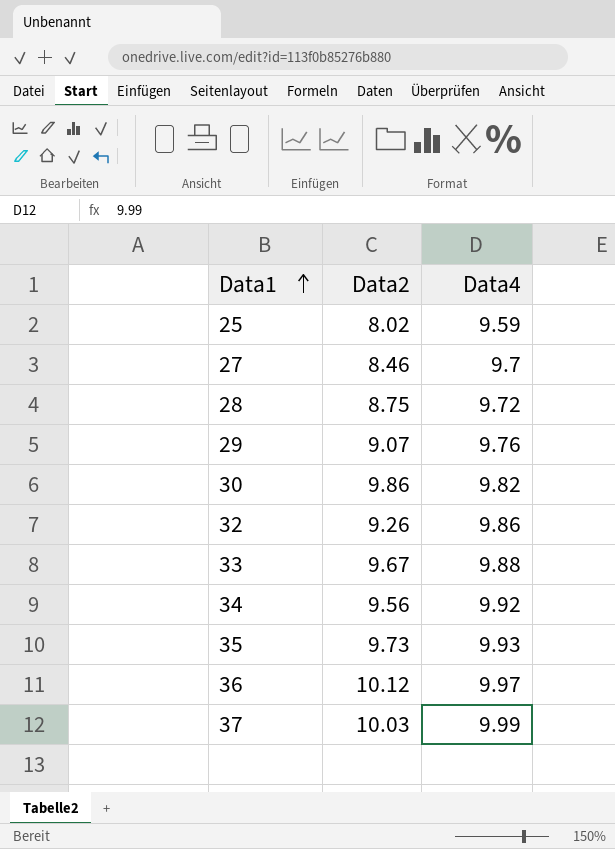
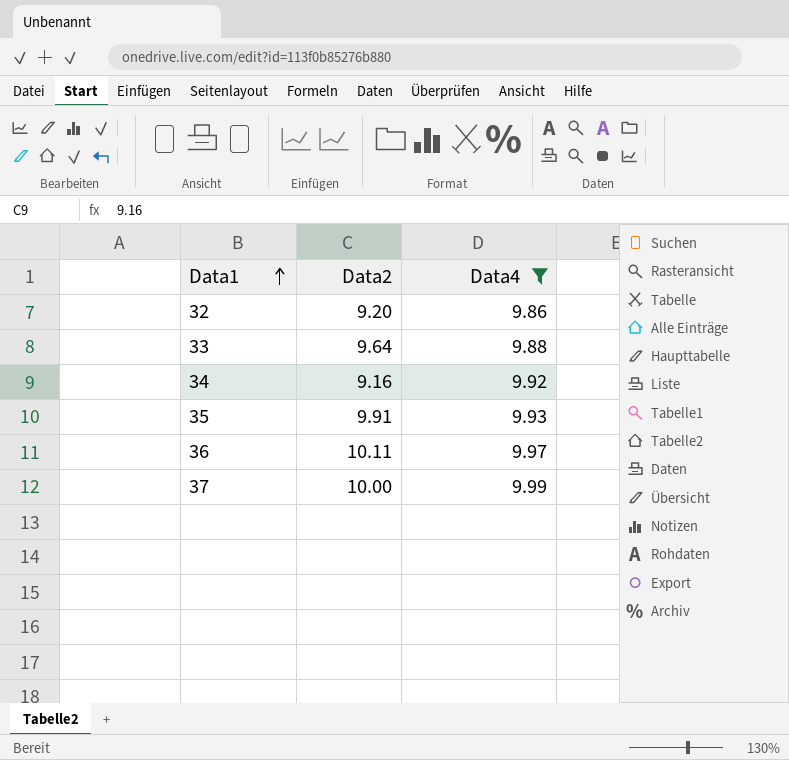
filter: none -> Data4 >= 9.86
32 | Data2: 9.26 -> 9.20
33 | Data2: 9.67 -> 9.64
34 | Data2: 9.56 -> 9.16
35 | Data2: 9.73 -> 9.91
36 | Data2: 10.12 -> 10.11
37 | Data2: 10.03 -> 10.00

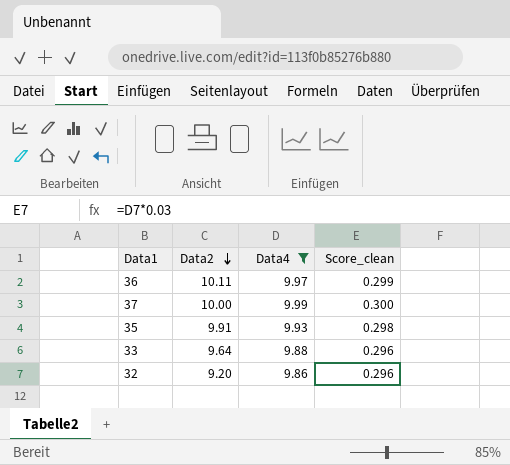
row order: Data1 ascending -> Data2 descending
column Score_clean | formula: none -> [Data4] * 0.03
row 34: 9.16 | 9.92 -> none

